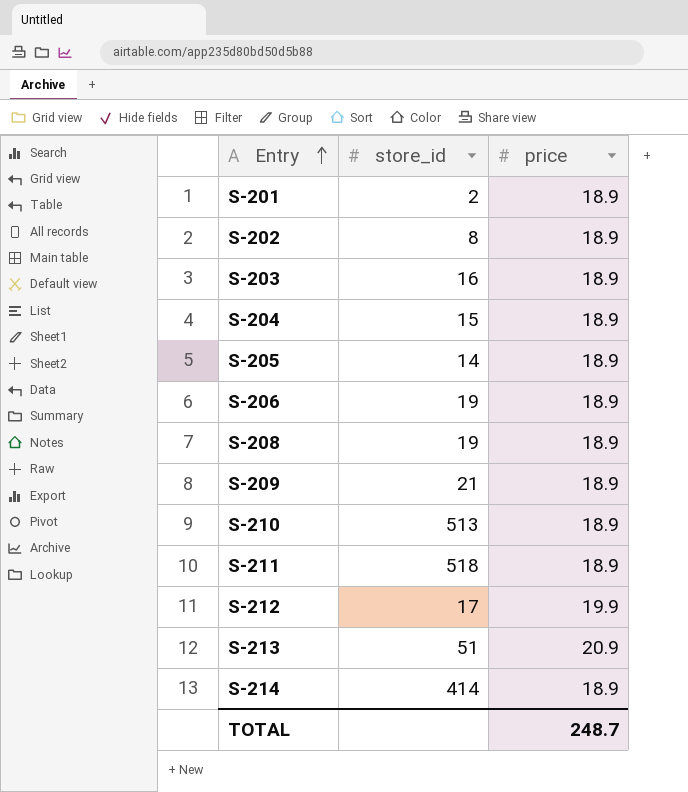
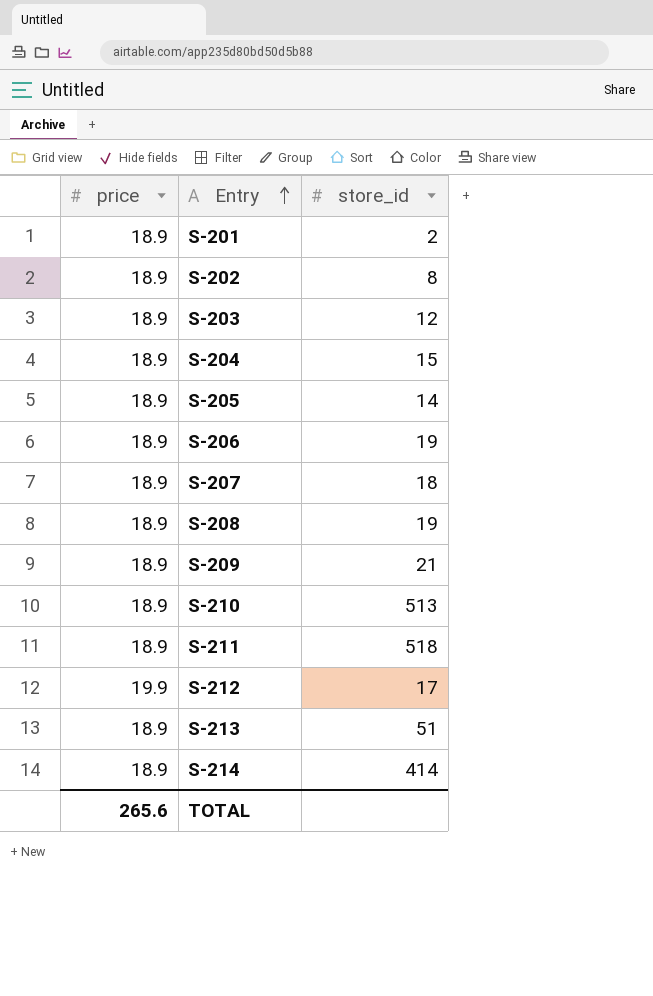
column price | position: 3 -> 1
S-203 | store_id: 16 -> 12
row S-207: none -> 18.9 | 18
S-213 | price: 20.9 -> 18.9
TOTAL | price: 248.7 -> 265.6

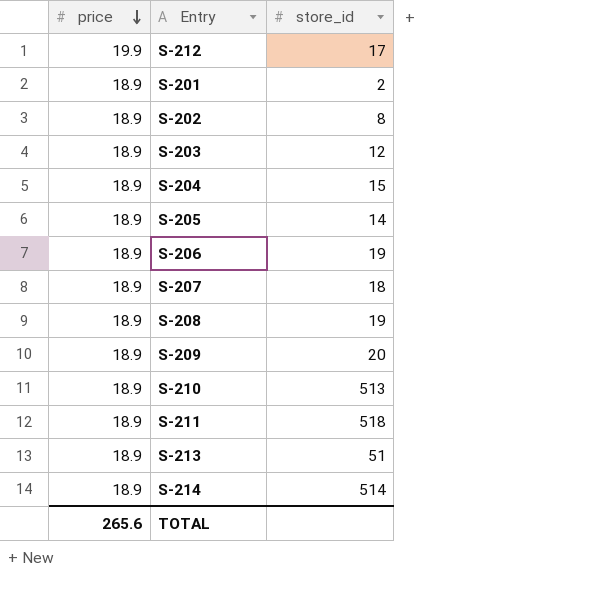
row order: Entry ascending -> price descending
S-209 | store_id: 21 -> 20
S-214 | store_id: 414 -> 514

